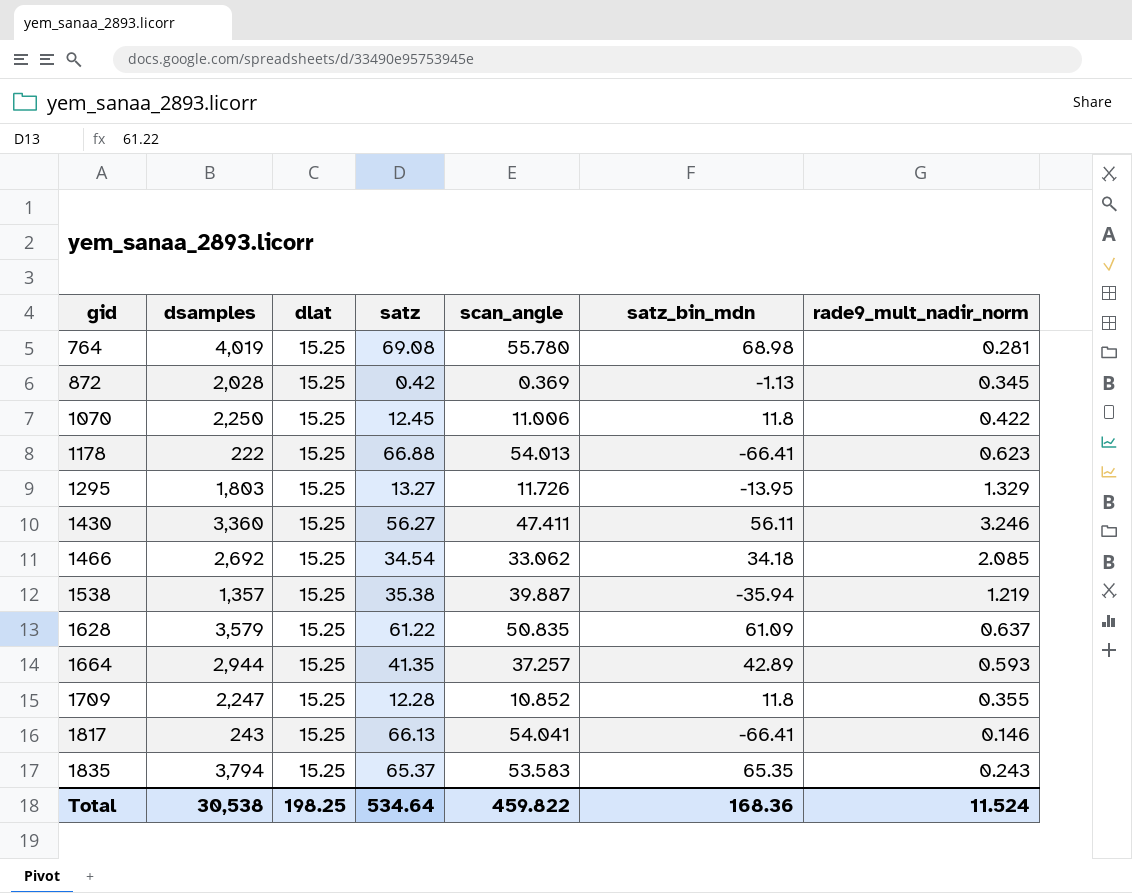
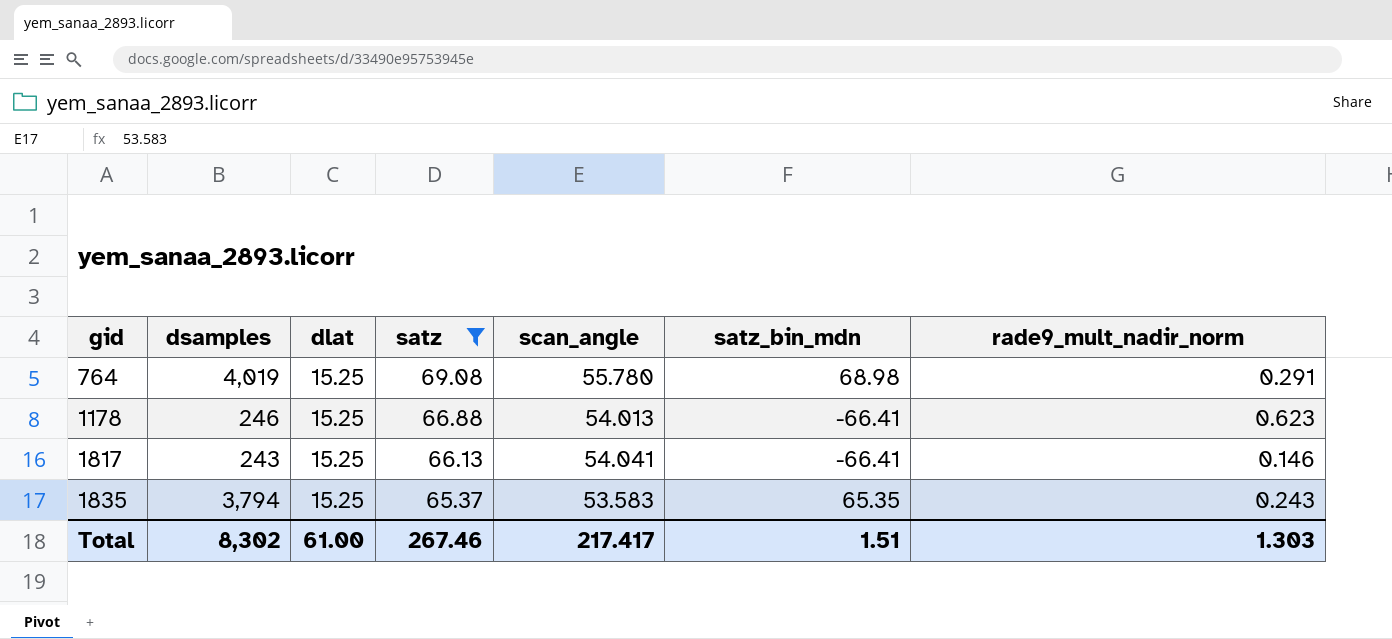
filter: none -> satz >= 65.37
764 | rade9_mult_nadir_norm: 0.281 -> 0.291
1178 | dsamples: 222 -> 246
Total | dsamples: 30,538 -> 8,302
Total | dlat: 198.25 -> 61.00
Total | satz: 534.64 -> 267.46
Total | scan_angle: 459.822 -> 217.417
Total | satz_bin_mdn: 168.36 -> 1.51
Total | rade9_mult_nadir_norm: 11.524 -> 1.303

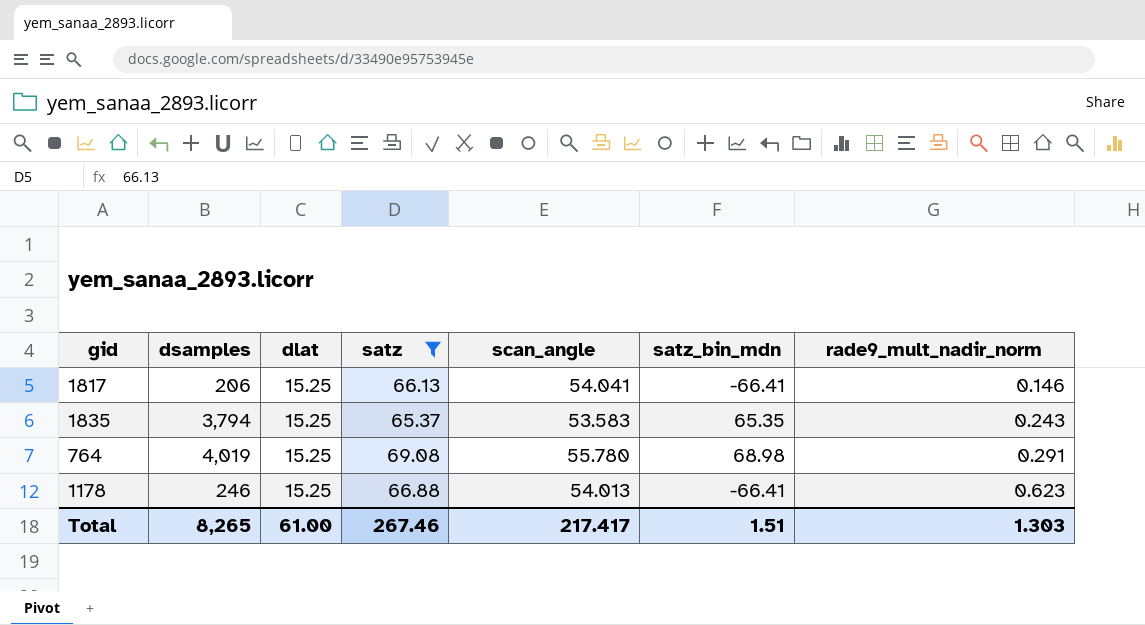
row order: gid ascending -> rade9_mult_nadir_norm ascending
1817 | dsamples: 243 -> 206
Total | dsamples: 8,302 -> 8,265

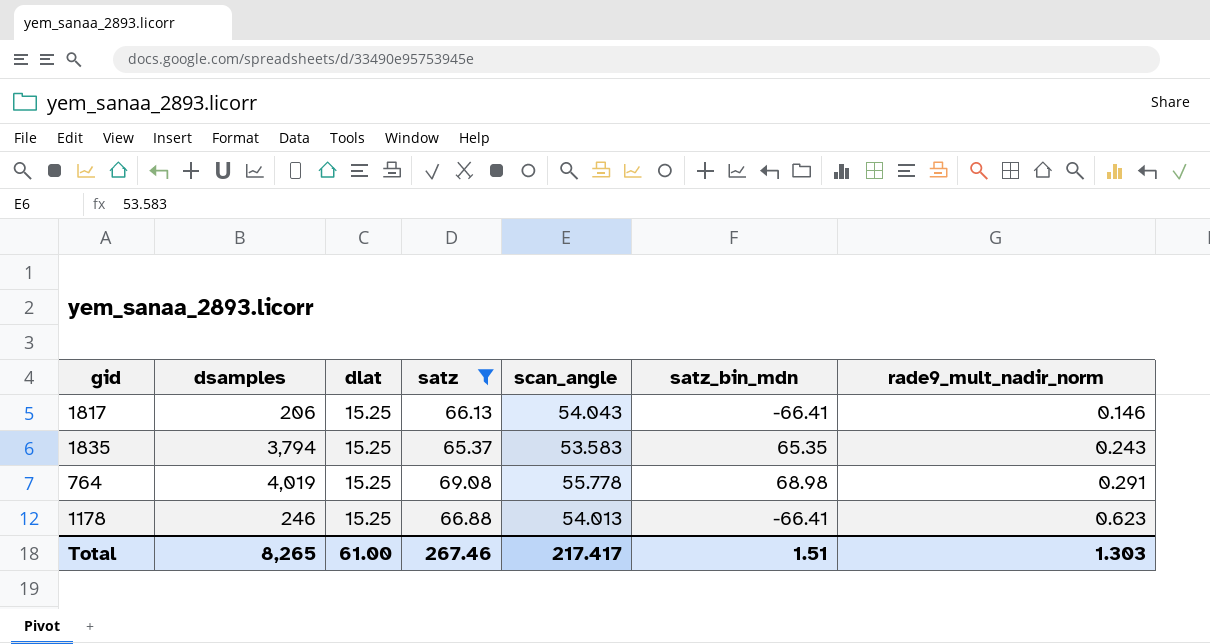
1817 | scan_angle: 54.041 -> 54.043
764 | scan_angle: 55.780 -> 55.778

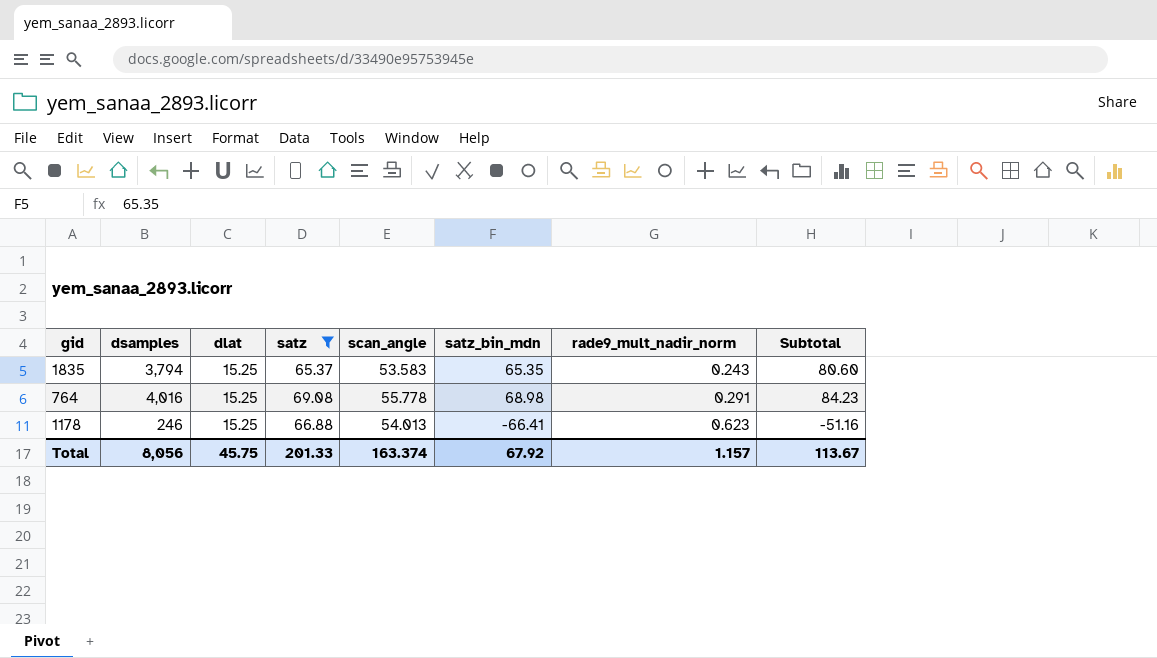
column Subtotal | formula: none -> [dlat] + [satz_bin_mdn]
row 1817: 206 | 15.25 | 66.13 | 54.043 | -66.41 | 0.146 -> none
764 | dsamples: 4,019 -> 4,016
Total | dsamples: 8,265 -> 8,056
Total | dlat: 61.00 -> 45.75
Total | satz: 267.46 -> 201.33
Total | scan_angle: 217.417 -> 163.374
Total | satz_bin_mdn: 1.51 -> 67.92
Total | rade9_mult_nadir_norm: 1.303 -> 1.157

